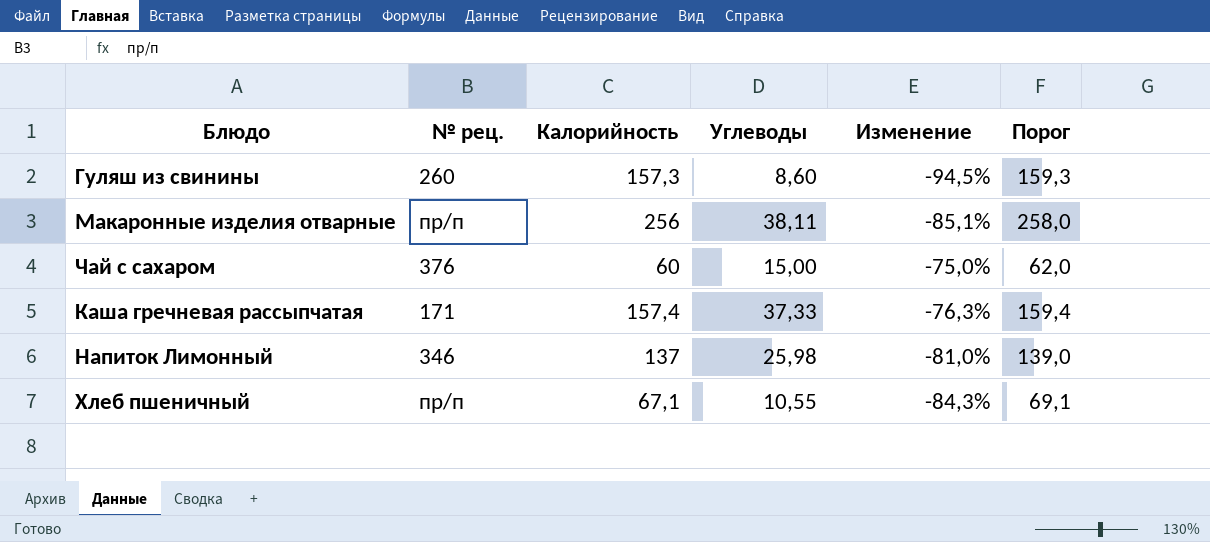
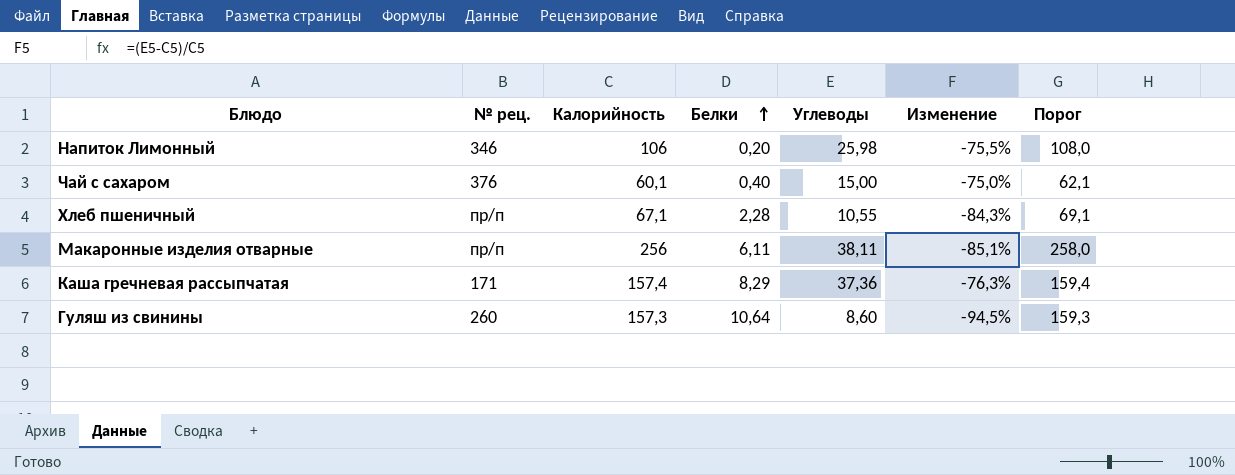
row order: none -> Белки ascending
column Белки | position: none -> 4
Напиток Лимонный | Калорийность: 137 -> 106
Напиток Лимонный | Изменение: -81,0% -> -75,5%
Напиток Лимонный | Порог: 139,0 -> 108,0
Чай с сахаром | Калорийность: 60 -> 60,1
Чай с сахаром | Порог: 62,0 -> 62,1
Каша гречневая рассыпчатая | Углеводы: 37,33 -> 37,36

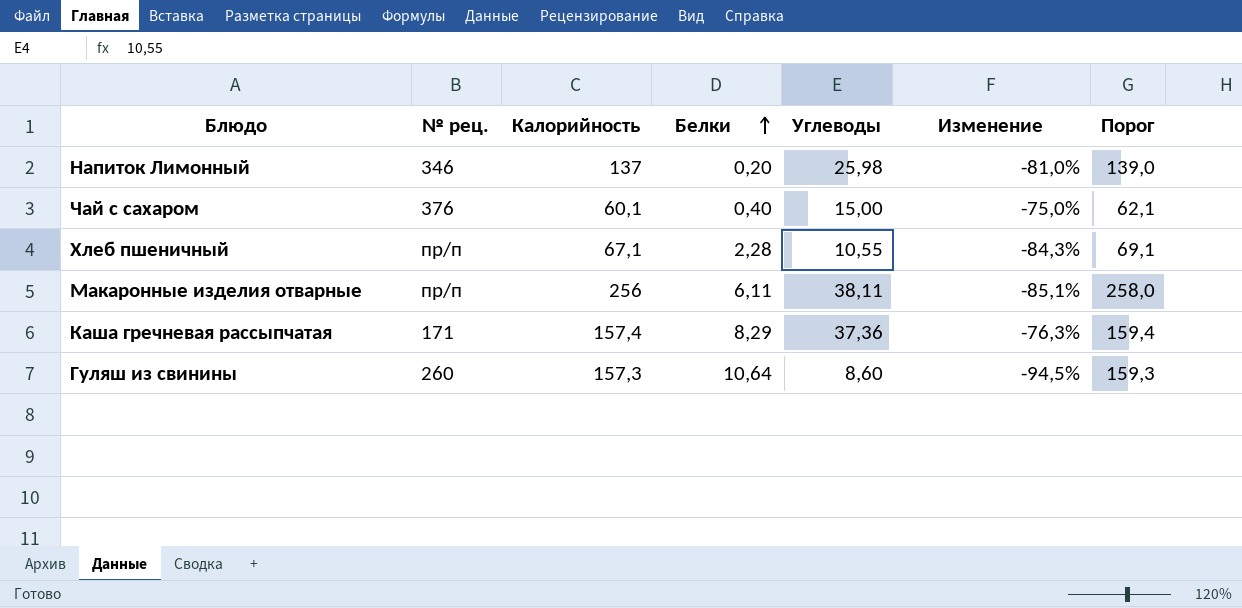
Напиток Лимонный | Калорийность: 106 -> 137
Напиток Лимонный | Изменение: -75,5% -> -81,0%
Напиток Лимонный | Порог: 108,0 -> 139,0

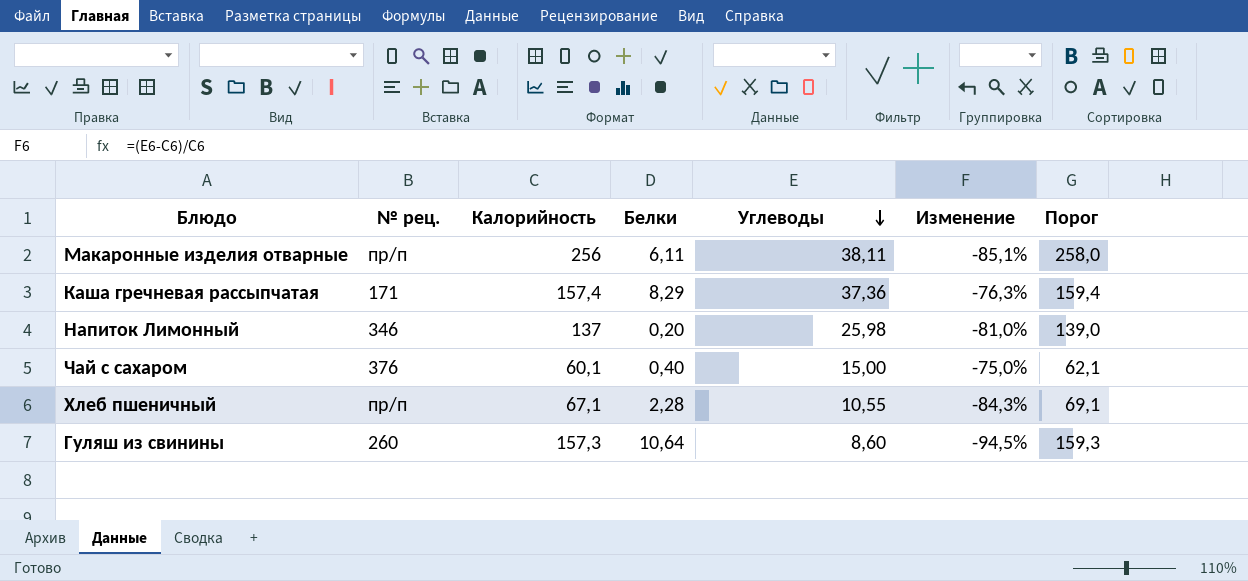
row order: Белки ascending -> Углеводы descending

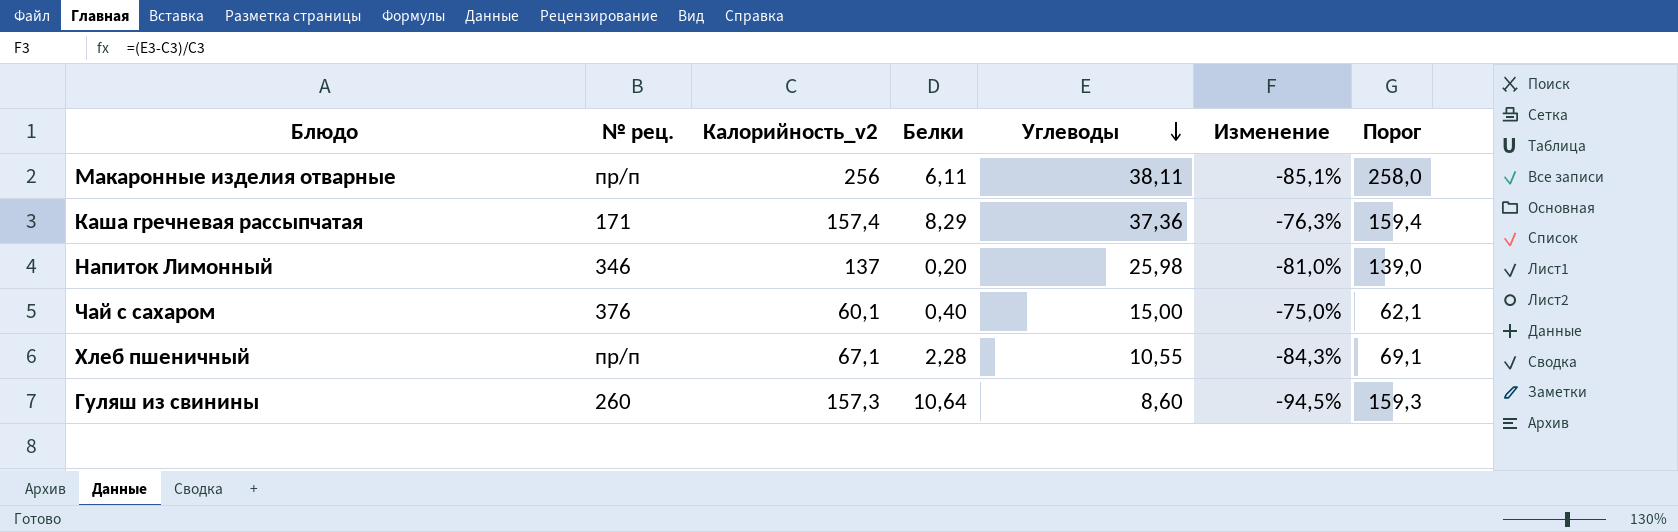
column name: Калорийность -> Калорийность_v2

